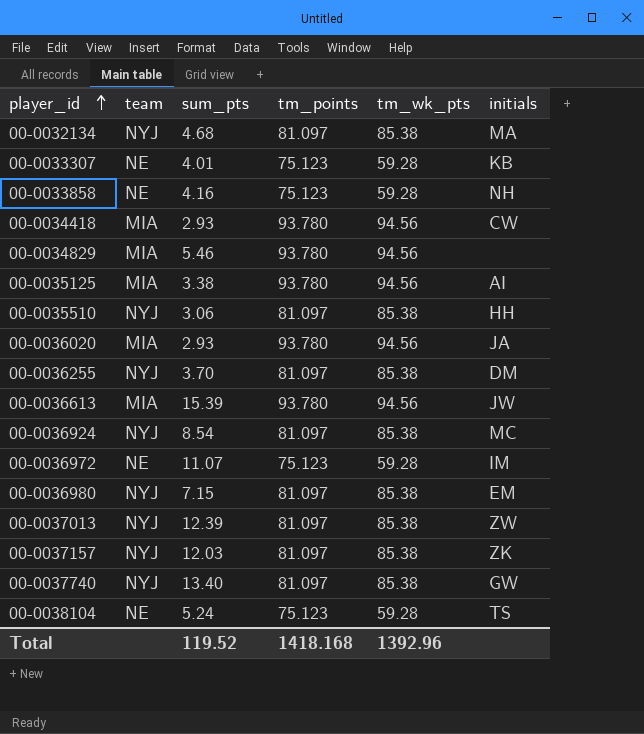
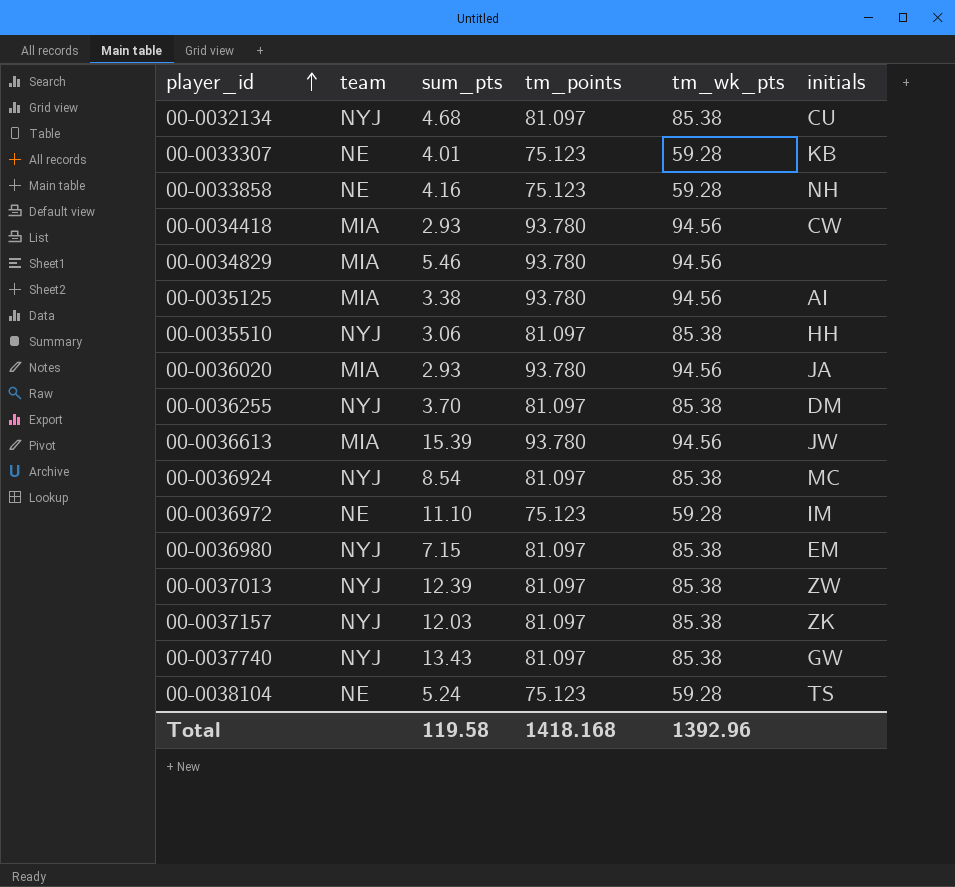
00-0032134 | initials: MA -> CU
00-0036972 | sum_pts: 11.07 -> 11.10
00-0037740 | sum_pts: 13.40 -> 13.43
Total | sum_pts: 119.52 -> 119.58

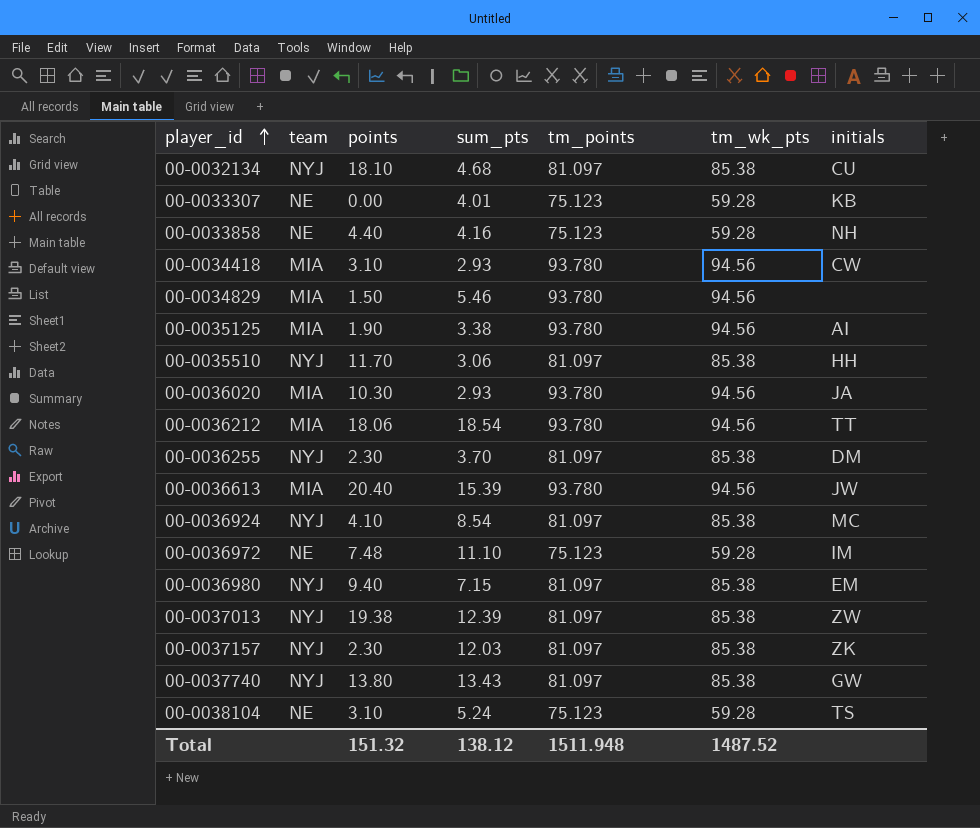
column points | position: none -> 3
row 00-0036212: none -> MIA | 18.06 | 18.54 | 93.780 | 94.56 | TT
Total | sum_pts: 119.58 -> 138.12
Total | tm_points: 1418.168 -> 1511.948
Total | tm_wk_pts: 1392.96 -> 1487.52

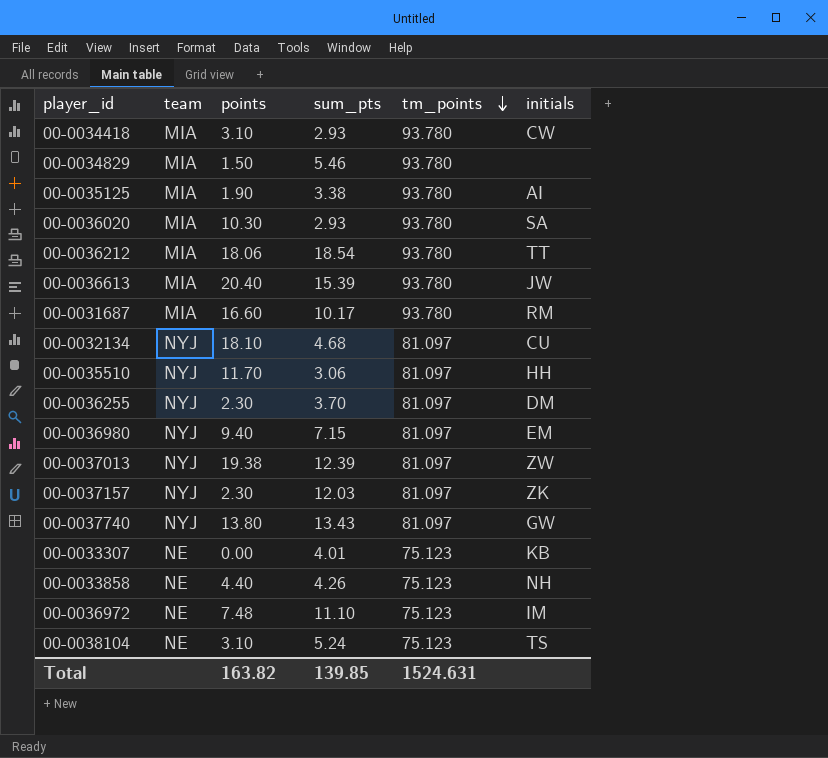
row order: player_id ascending -> tm_points descending
column tm_wk_pts | position: 6 -> none
row 00-0036924: NYJ | 4.10 | 8.54 | 81.097 | 85.38 | MC -> none
00-0036020 | initials: JA -> SA
row 00-0031687: none -> MIA | 16.60 | 10.17 | 93.780 | RM
00-0033858 | sum_pts: 4.16 -> 4.26
Total | points: 151.32 -> 163.82
Total | sum_pts: 138.12 -> 139.85
Total | tm_points: 1511.948 -> 1524.631

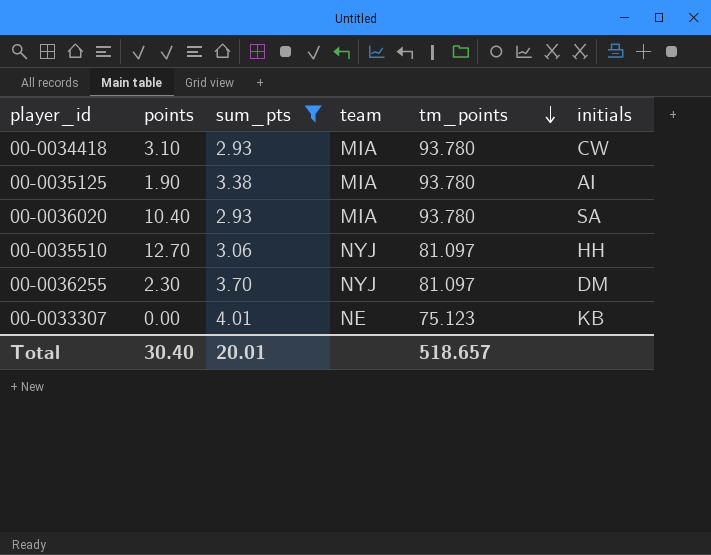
filter: none -> sum_pts <= 4.01
column team | position: 2 -> 4
00-0036020 | points: 10.30 -> 10.40
00-0035510 | points: 11.70 -> 12.70
Total | points: 163.82 -> 30.40
Total | sum_pts: 139.85 -> 20.01
Total | tm_points: 1524.631 -> 518.657

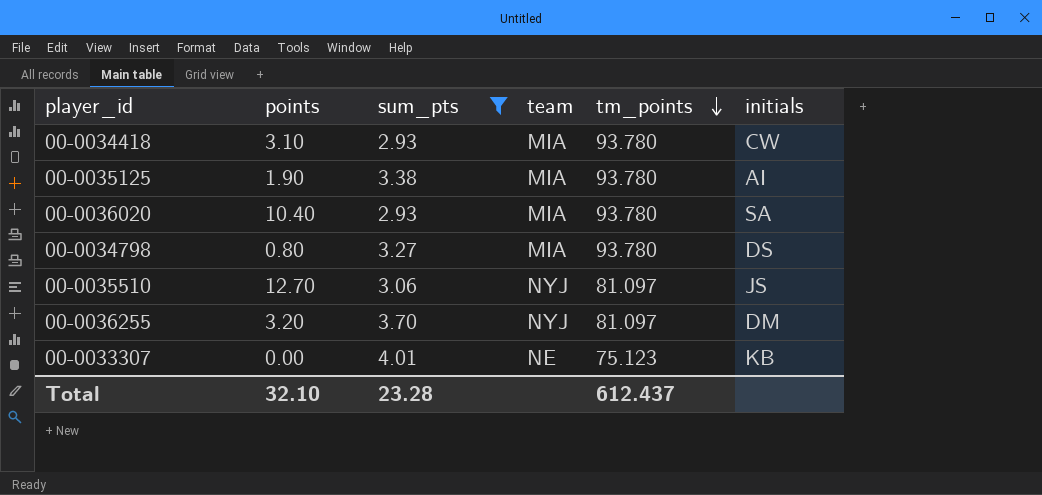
row 00-0034798: none -> 0.80 | 3.27 | MIA | 93.780 | DS
00-0035510 | initials: HH -> JS
00-0036255 | points: 2.30 -> 3.20
Total | points: 30.40 -> 32.10
Total | sum_pts: 20.01 -> 23.28
Total | tm_points: 518.657 -> 612.437

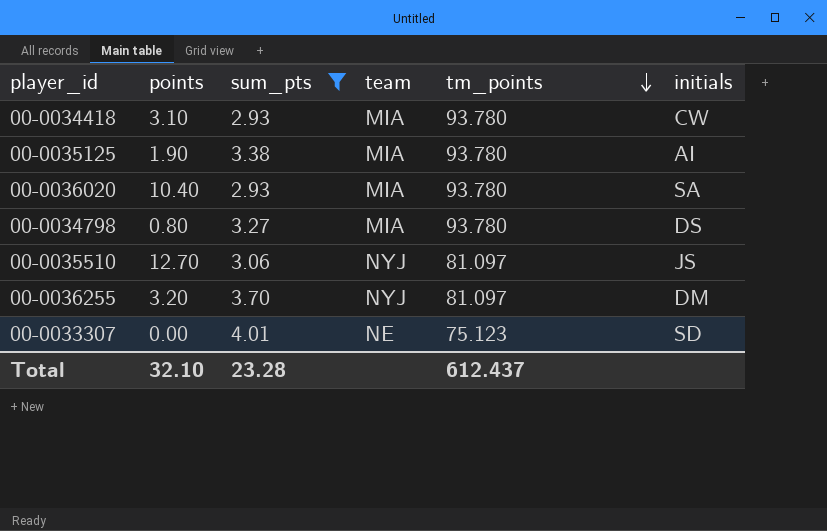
00-0033307 | initials: KB -> SD

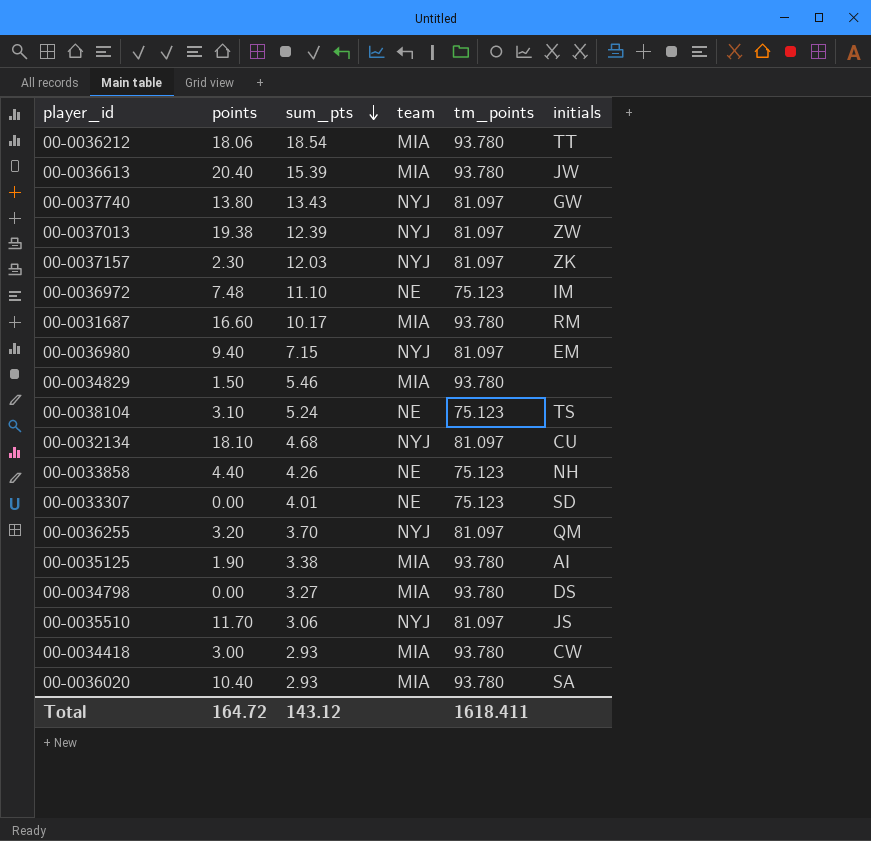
filter: sum_pts <= 4.01 -> none
row order: tm_points descending -> sum_pts descending
00-0036255 | initials: DM -> QM
00-0034798 | points: 0.80 -> 0.00
00-0035510 | points: 12.70 -> 11.70
00-0034418 | points: 3.10 -> 3.00
Total | points: 32.10 -> 164.72
Total | sum_pts: 23.28 -> 143.12
Total | tm_points: 612.437 -> 1618.411

